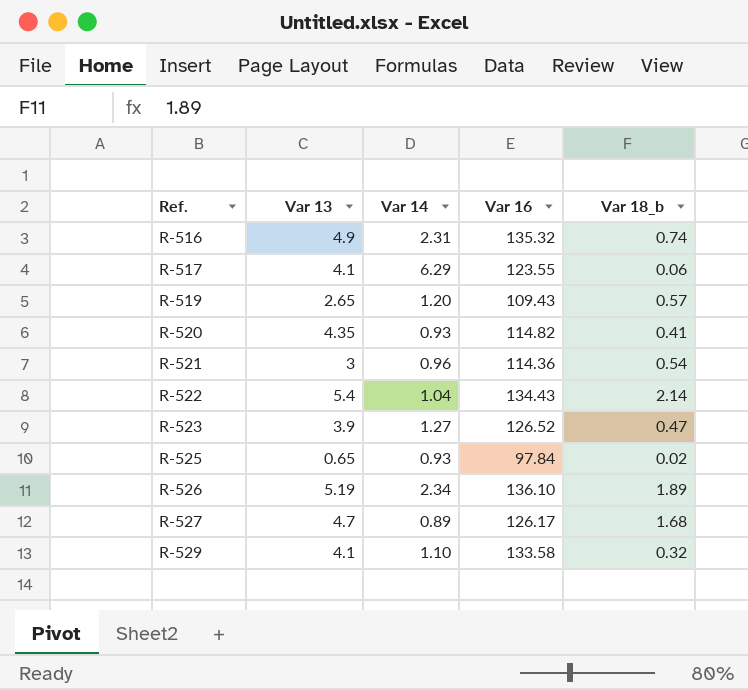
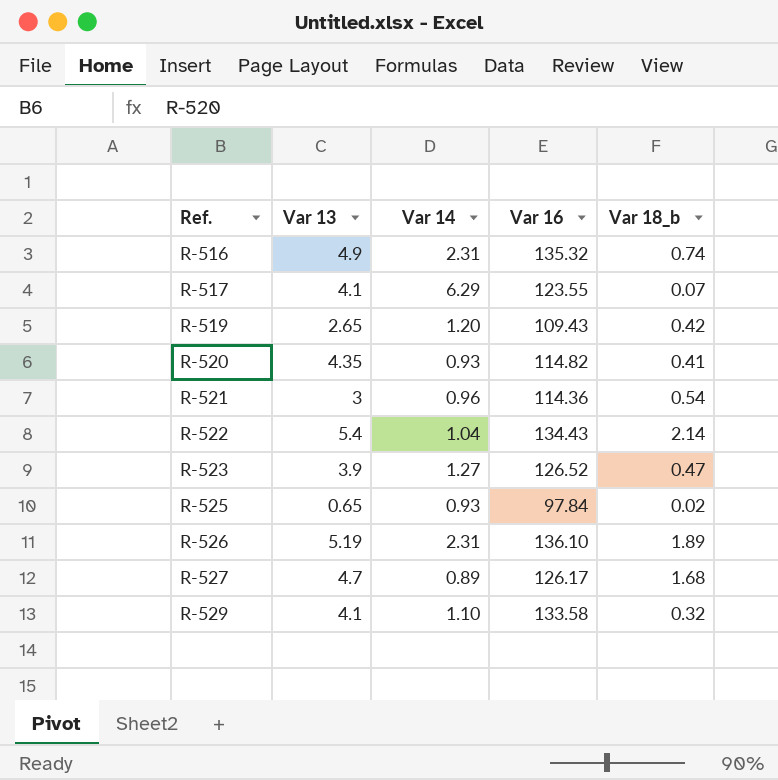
R-517 | Var 18_b: 0.06 -> 0.07
R-519 | Var 18_b: 0.57 -> 0.42
R-526 | Var 14: 2.34 -> 2.31

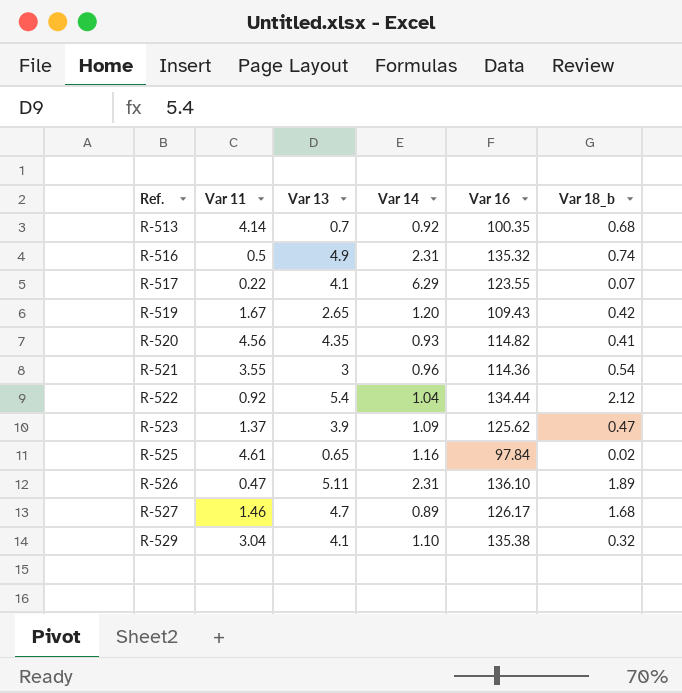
column Var 11 | position: none -> 2
row R-513: none -> 4.14 | 0.7 | 0.92 | 100.35 | 0.68
R-522 | Var 16: 134.43 -> 134.44
R-522 | Var 18_b: 2.14 -> 2.12
R-523 | Var 14: 1.27 -> 1.09
R-523 | Var 16: 126.52 -> 125.62
R-525 | Var 14: 0.93 -> 1.16
R-526 | Var 13: 5.19 -> 5.11
R-529 | Var 16: 133.58 -> 135.38

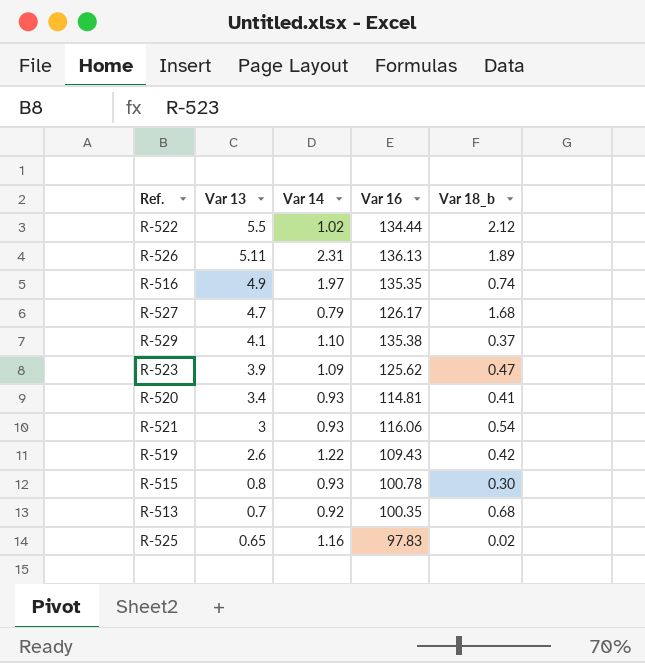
row order: Ref. ascending -> Var 13 descending
column Var 11 | position: 2 -> none
row R-517: 0.22 | 4.1 | 6.29 | 123.55 | 0.07 -> none
R-522 | Var 13: 5.4 -> 5.5
R-522 | Var 14: 1.04 -> 1.02
R-526 | Var 16: 136.10 -> 136.13
R-516 | Var 14: 2.31 -> 1.97
R-516 | Var 16: 135.32 -> 135.35
R-527 | Var 14: 0.89 -> 0.79
R-529 | Var 18_b: 0.32 -> 0.37
R-520 | Var 13: 4.35 -> 3.4
R-520 | Var 16: 114.82 -> 114.81
R-521 | Var 14: 0.96 -> 0.93
R-521 | Var 16: 114.36 -> 116.06
R-519 | Var 13: 2.65 -> 2.6
R-519 | Var 14: 1.20 -> 1.22
row R-515: none -> 0.8 | 0.93 | 100.78 | 0.30
R-525 | Var 16: 97.84 -> 97.83

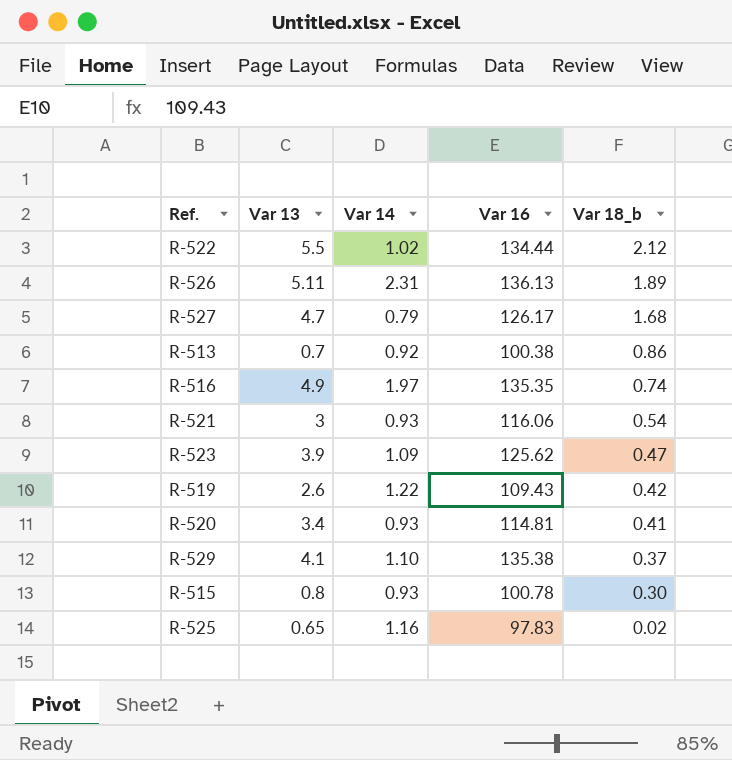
row order: Var 13 descending -> Var 18_b descending
R-513 | Var 16: 100.35 -> 100.38
R-513 | Var 18_b: 0.68 -> 0.86

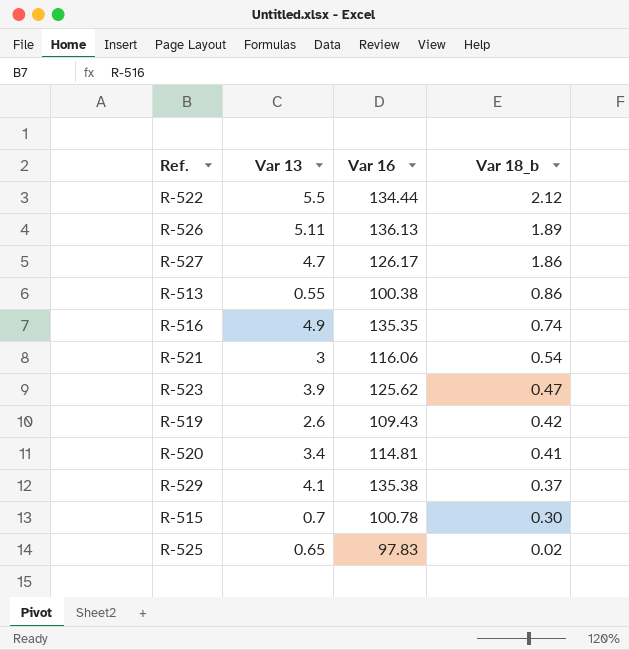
column Var 14 | position: 3 -> none
R-527 | Var 18_b: 1.68 -> 1.86
R-513 | Var 13: 0.7 -> 0.55
R-515 | Var 13: 0.8 -> 0.7

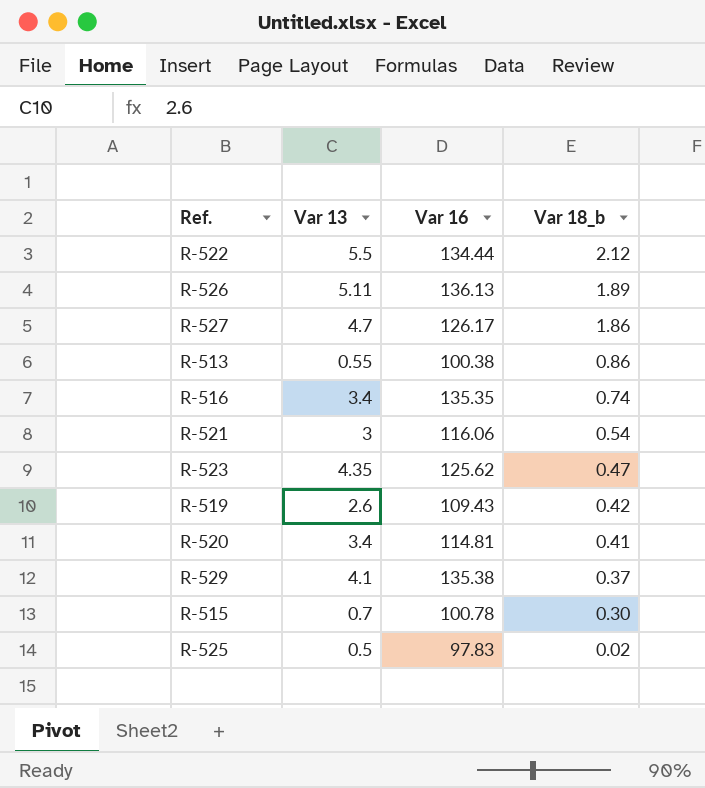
R-516 | Var 13: 4.9 -> 3.4
R-523 | Var 13: 3.9 -> 4.35
R-525 | Var 13: 0.65 -> 0.5

